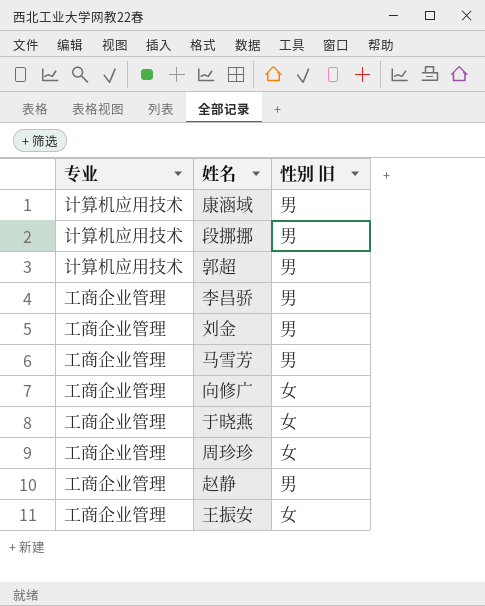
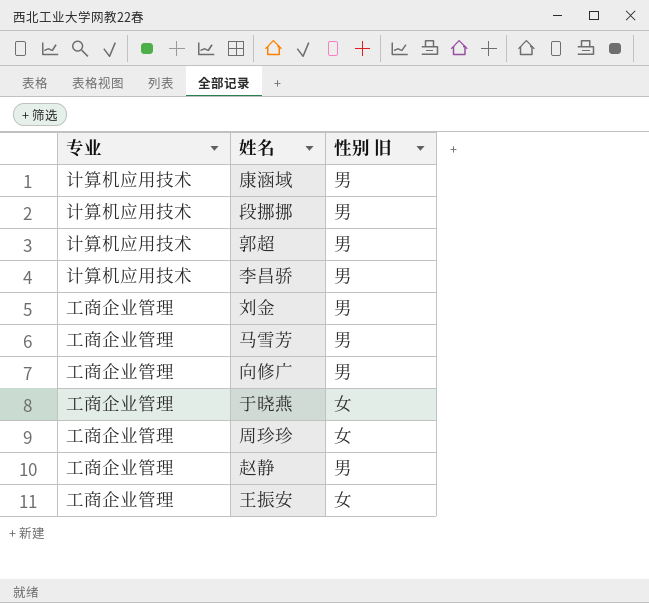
李昌骄 | 专业: 工商企业管理 -> 计算机应用技术
向修广 | 性别 旧: 女 -> 男

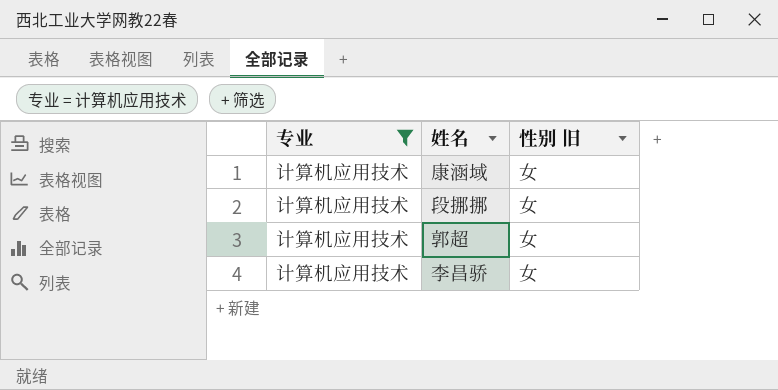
filter: none -> 专业 = 计算机应用技术
康涵域 | 性别 旧: 男 -> 女
段挪挪 | 性别 旧: 男 -> 女
郭超 | 性别 旧: 男 -> 女
李昌骄 | 性别 旧: 男 -> 女

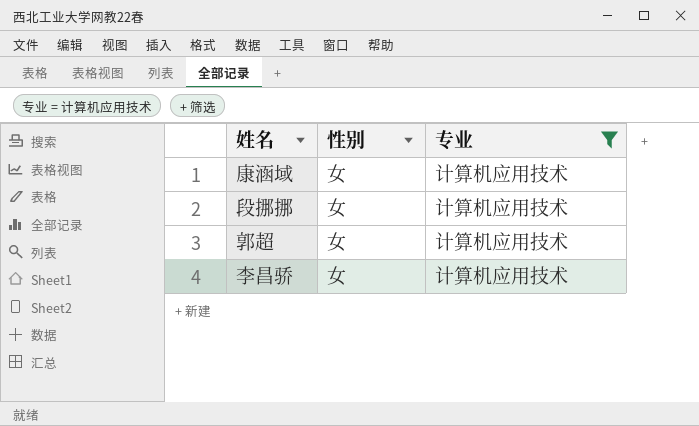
column name: 性别 旧 -> 性别
column 专业 | position: 1 -> 3

